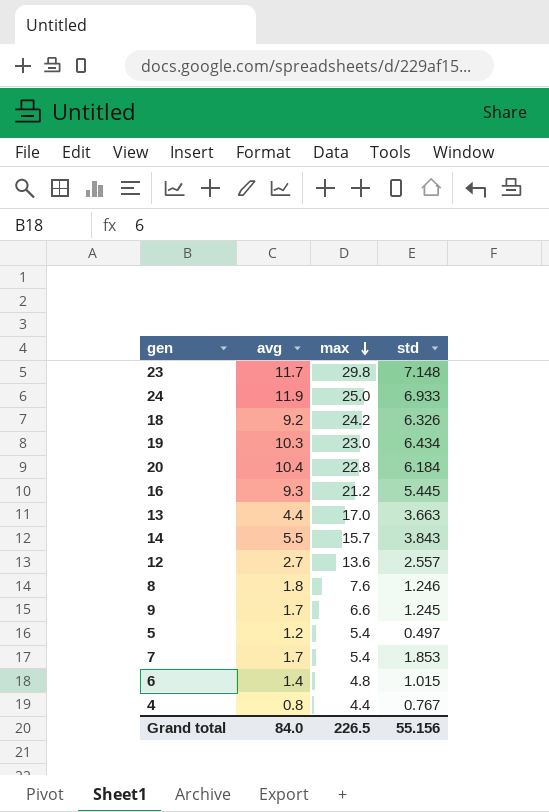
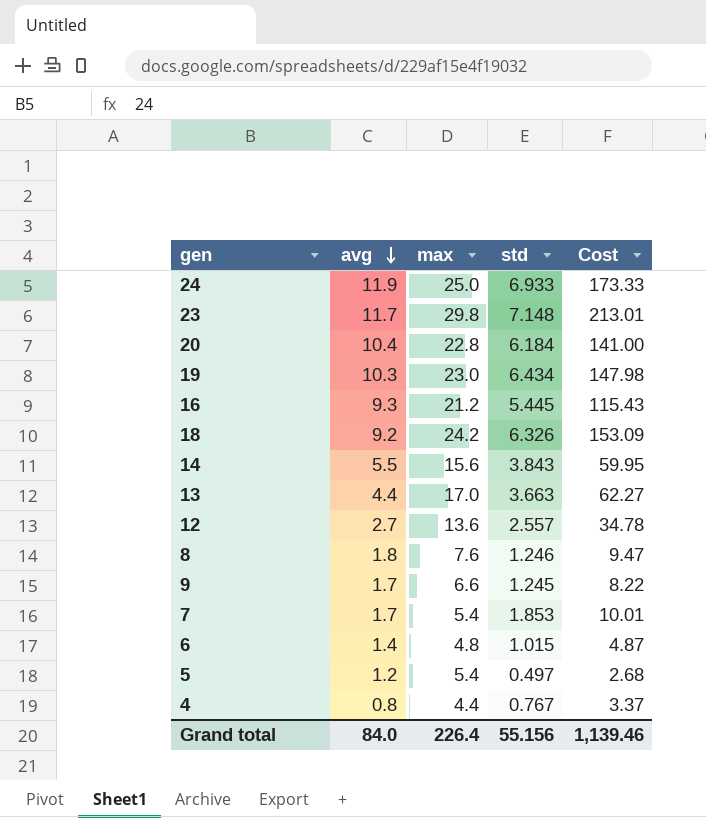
row order: max descending -> avg descending
column Cost | formula: none -> [max] * [std]
14 | max: 15.7 -> 15.6
Grand total | max: 226.5 -> 226.4

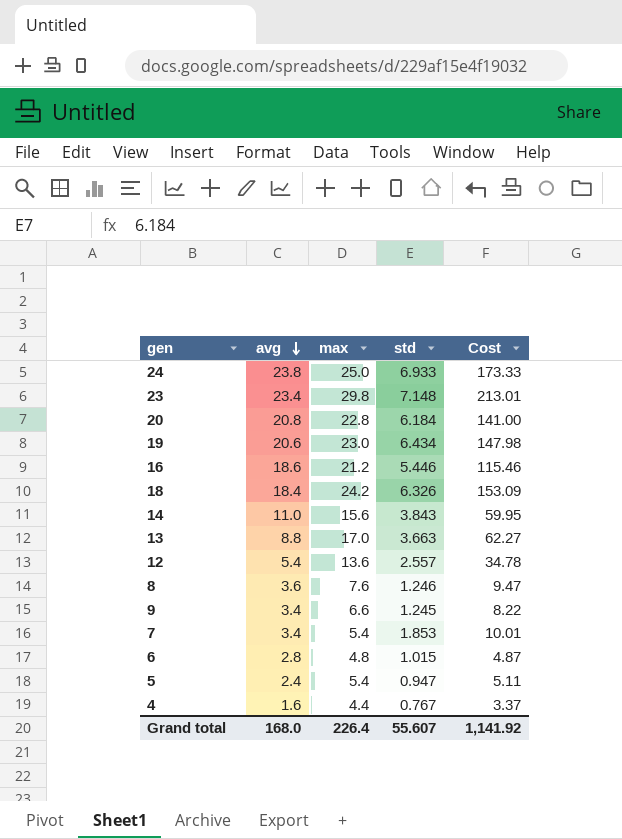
24 | avg: 11.9 -> 23.8
23 | avg: 11.7 -> 23.4
20 | avg: 10.4 -> 20.8
19 | avg: 10.3 -> 20.6
16 | avg: 9.3 -> 18.6
16 | std: 5.445 -> 5.446
16 | Cost: 115.43 -> 115.46
18 | avg: 9.2 -> 18.4
14 | avg: 5.5 -> 11.0
13 | avg: 4.4 -> 8.8
12 | avg: 2.7 -> 5.4
8 | avg: 1.8 -> 3.6
9 | avg: 1.7 -> 3.4
7 | avg: 1.7 -> 3.4
6 | avg: 1.4 -> 2.8
5 | avg: 1.2 -> 2.4
5 | std: 0.497 -> 0.947
5 | Cost: 2.68 -> 5.11
4 | avg: 0.8 -> 1.6
Grand total | avg: 84.0 -> 168.0
Grand total | std: 55.156 -> 55.607
Grand total | Cost: 1,139.46 -> 1,141.92

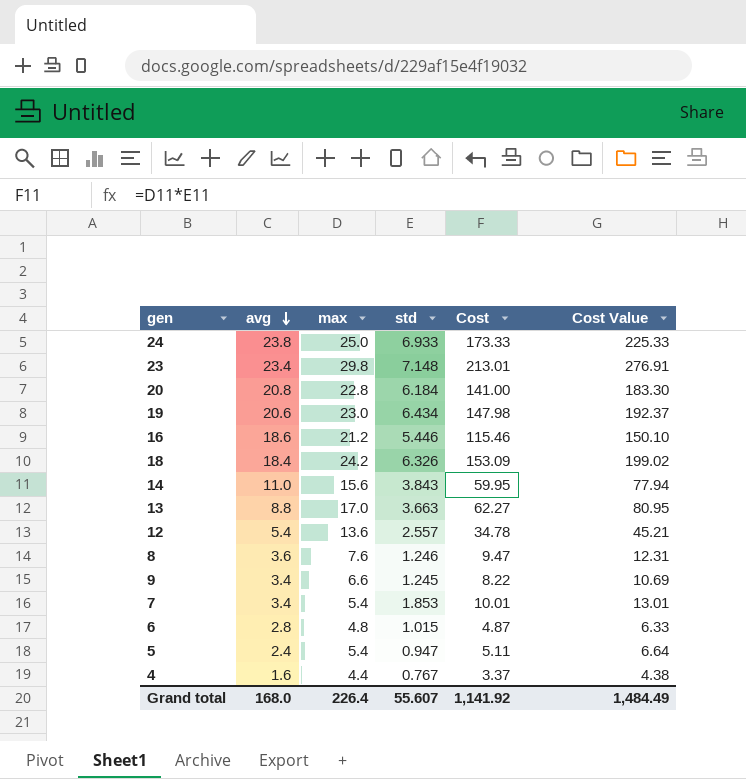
column Cost Value | formula: none -> [Cost] * 1.3

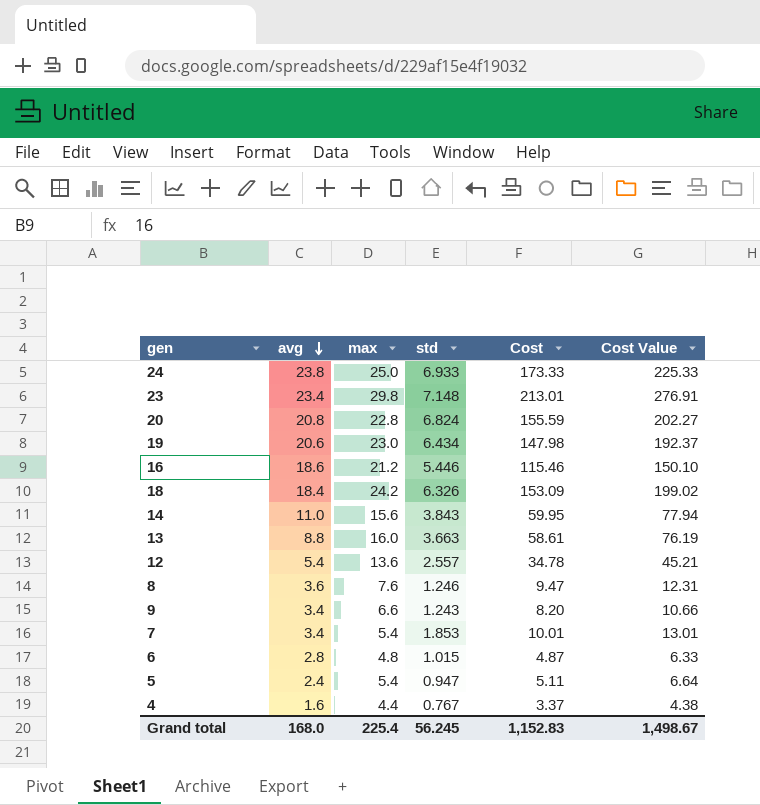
20 | std: 6.184 -> 6.824
20 | Cost: 141.00 -> 155.59
20 | Cost Value: 183.30 -> 202.27
13 | max: 17.0 -> 16.0
13 | Cost: 62.27 -> 58.61
13 | Cost Value: 80.95 -> 76.19
9 | std: 1.245 -> 1.243
9 | Cost: 8.22 -> 8.20
9 | Cost Value: 10.69 -> 10.66
Grand total | max: 226.4 -> 225.4
Grand total | std: 55.607 -> 56.245
Grand total | Cost: 1,141.92 -> 1,152.83
Grand total | Cost Value: 1,484.49 -> 1,498.67

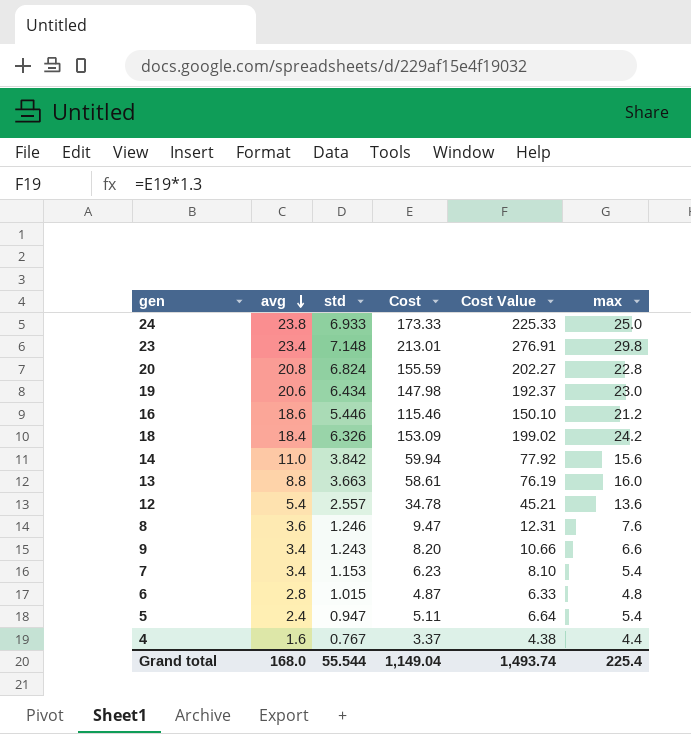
column max | position: 3 -> 6
14 | std: 3.843 -> 3.842
14 | Cost: 59.95 -> 59.94
14 | Cost Value: 77.94 -> 77.92
7 | std: 1.853 -> 1.153
7 | Cost: 10.01 -> 6.23
7 | Cost Value: 13.01 -> 8.10
Grand total | std: 56.245 -> 55.544
Grand total | Cost: 1,152.83 -> 1,149.04
Grand total | Cost Value: 1,498.67 -> 1,493.74

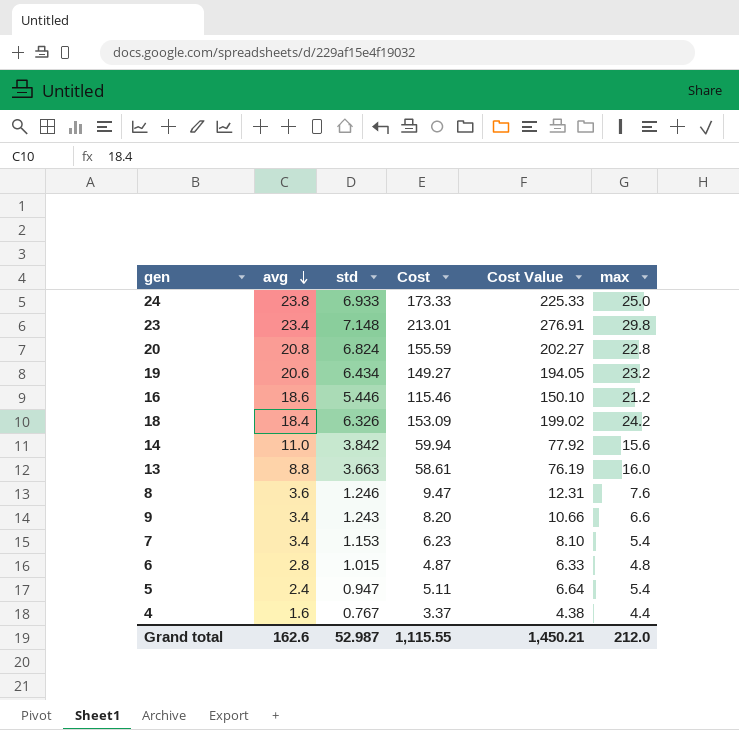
row 12: 5.4 | 2.557 | 34.78 | 45.21 | 13.6 -> none
19 | Cost: 147.98 -> 149.27
19 | Cost Value: 192.37 -> 194.05
19 | max: 23.0 -> 23.2
Grand total | avg: 168.0 -> 162.6
Grand total | std: 55.544 -> 52.987
Grand total | Cost: 1,149.04 -> 1,115.55
Grand total | Cost Value: 1,493.74 -> 1,450.21
Grand total | max: 225.4 -> 212.0

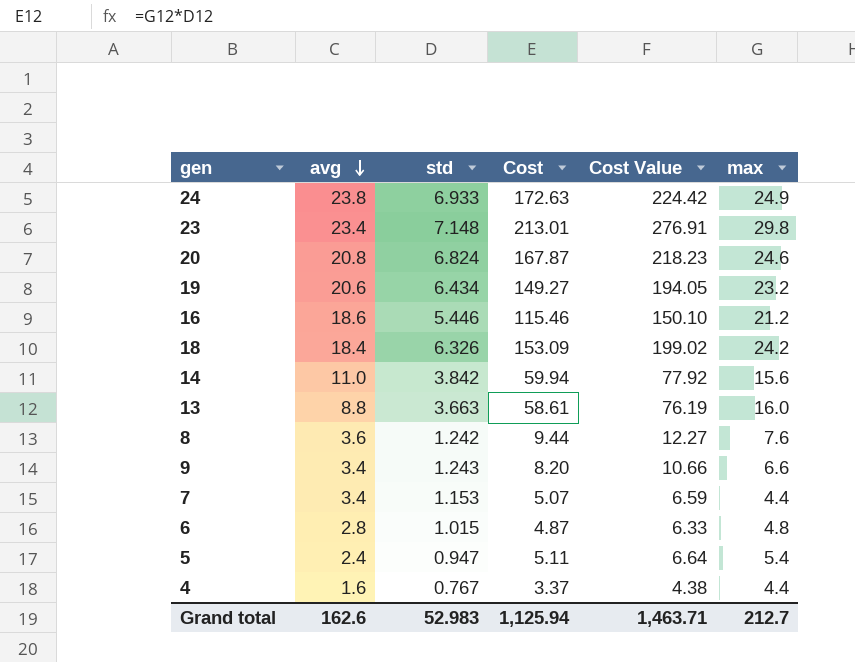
24 | Cost: 173.33 -> 172.63
24 | Cost Value: 225.33 -> 224.42
24 | max: 25.0 -> 24.9
20 | Cost: 155.59 -> 167.87
20 | Cost Value: 202.27 -> 218.23
20 | max: 22.8 -> 24.6
8 | std: 1.246 -> 1.242
8 | Cost: 9.47 -> 9.44
8 | Cost Value: 12.31 -> 12.27
7 | Cost: 6.23 -> 5.07
7 | Cost Value: 8.10 -> 6.59
7 | max: 5.4 -> 4.4
Grand total | std: 52.987 -> 52.983
Grand total | Cost: 1,115.55 -> 1,125.94
Grand total | Cost Value: 1,450.21 -> 1,463.71
Grand total | max: 212.0 -> 212.7

